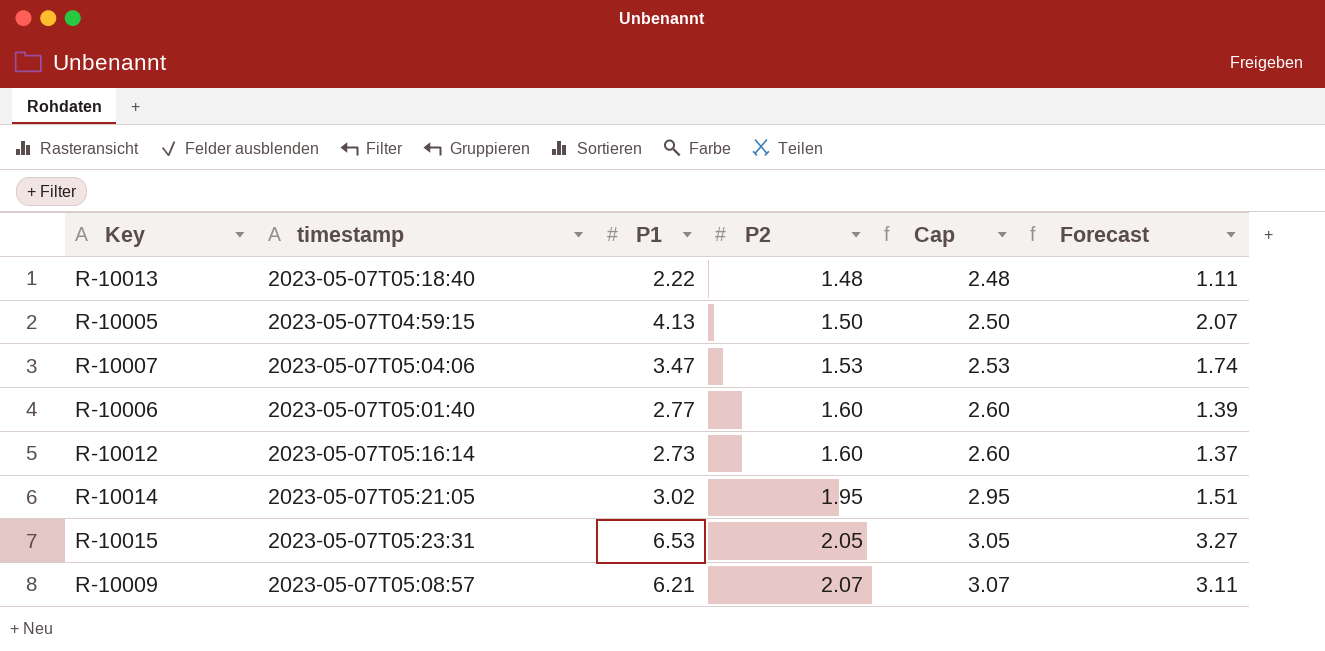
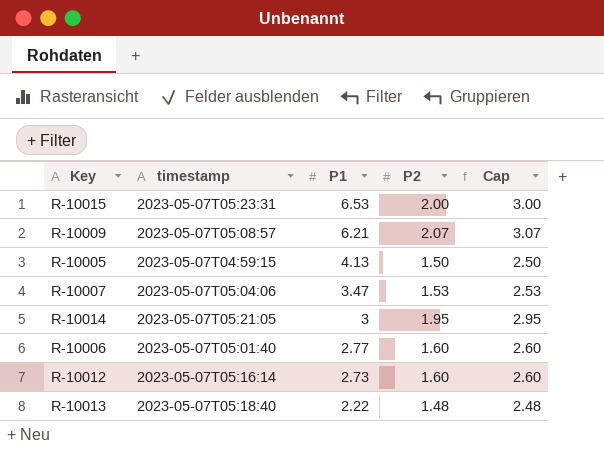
row order: P2 ascending -> P1 descending
column Forecast | formula: [P1] * 0.5 -> none
R-10015 | P2: 2.05 -> 2.00
R-10015 | Cap: 3.05 -> 3.00
R-10014 | P1: 3.02 -> 3

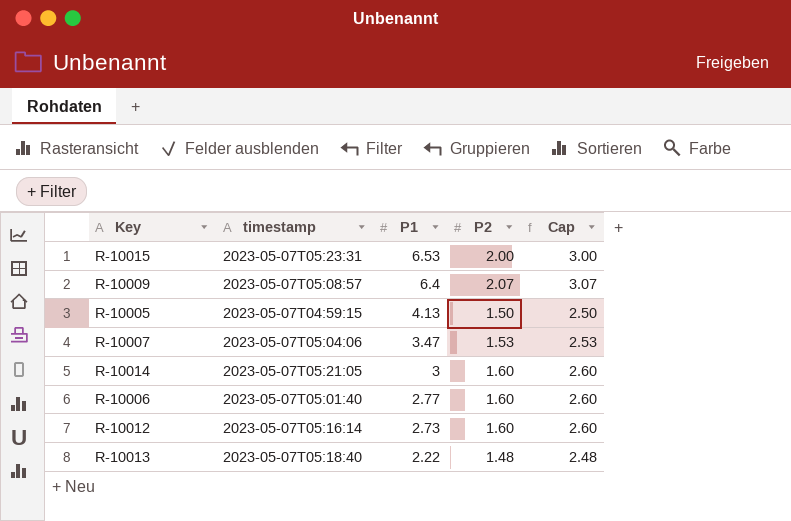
R-10009 | P1: 6.21 -> 6.4
R-10014 | P2: 1.95 -> 1.60
R-10014 | Cap: 2.95 -> 2.60

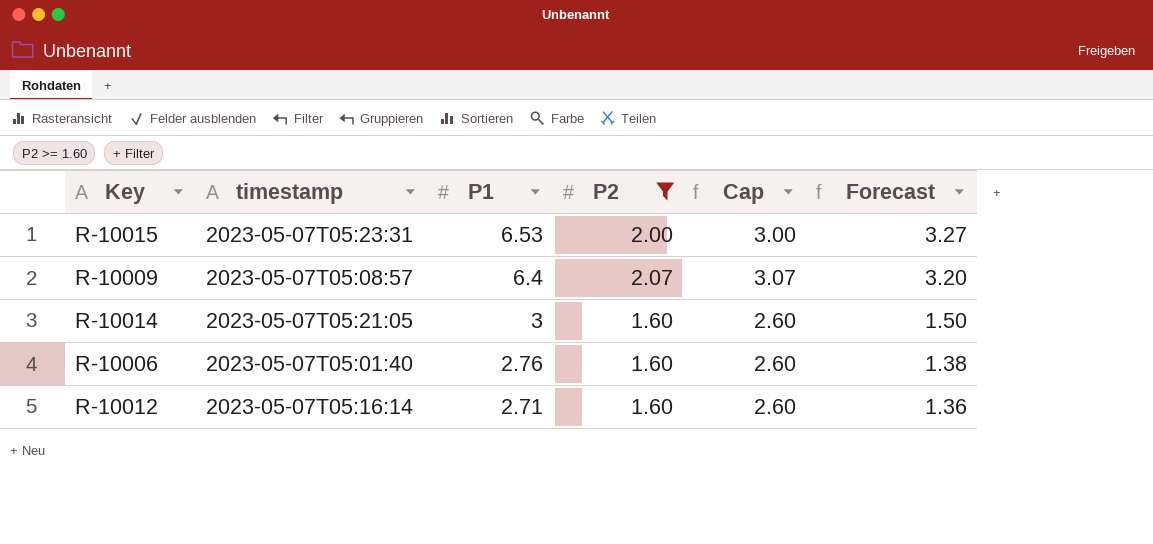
filter: none -> P2 >= 1.60
column Forecast | formula: none -> [P1] * 0.5
R-10006 | P1: 2.77 -> 2.76
R-10012 | P1: 2.73 -> 2.71

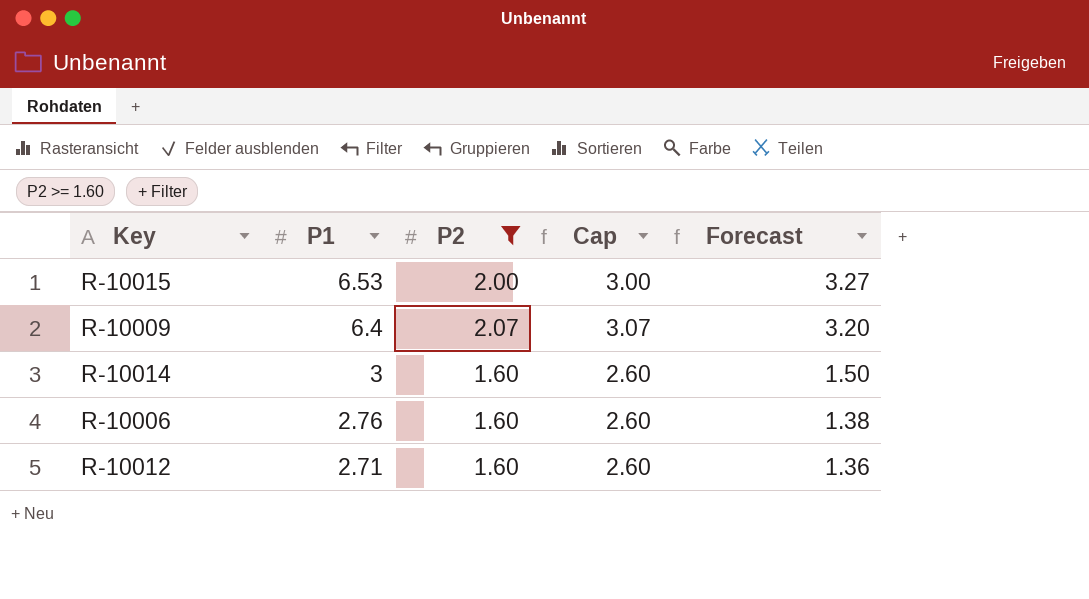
column timestamp | position: 2 -> none

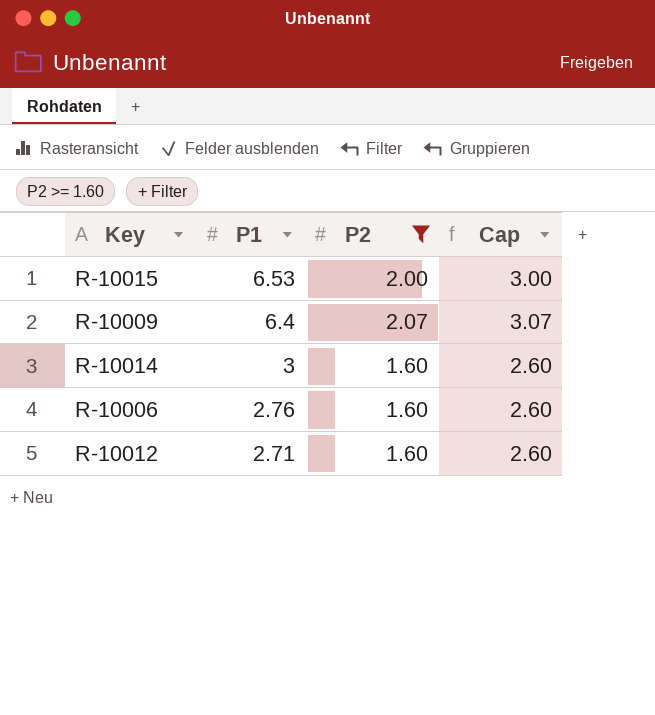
column Forecast | formula: [P1] * 0.5 -> none

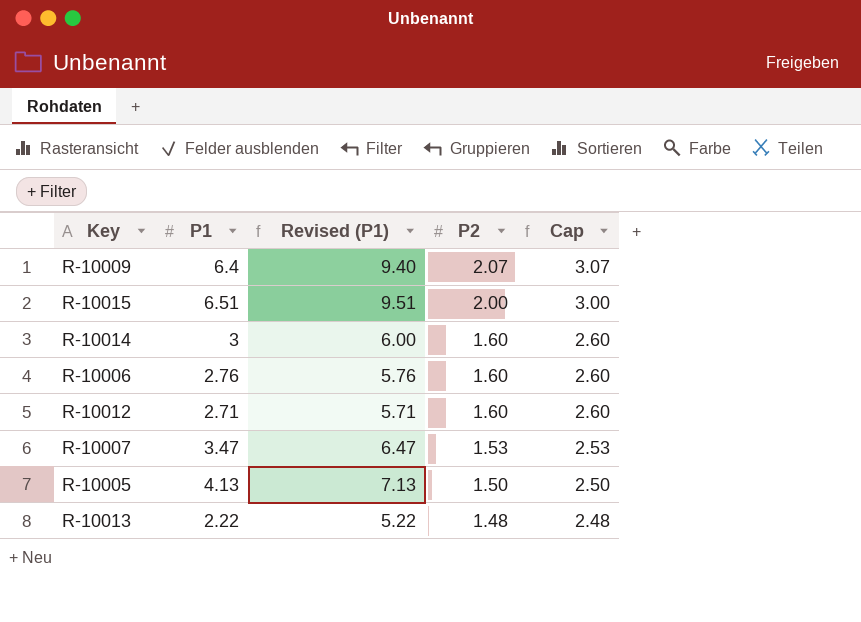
filter: P2 >= 1.60 -> none
row order: P1 descending -> P2 descending
column Revised (P1) | formula: none -> [P1] + 3
R-10015 | P1: 6.53 -> 6.51

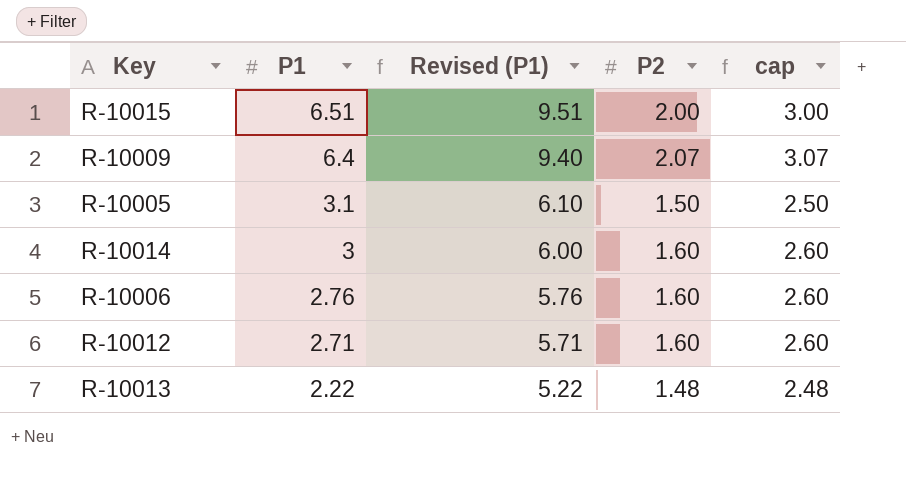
row order: P2 descending -> P1 descending
column name: Cap -> cap
row R-10007: 3.47 | 6.47 | 1.53 | 2.53 -> none
R-10005 | P1: 4.13 -> 3.1
R-10005 | Revised (P1): 7.13 -> 6.10

